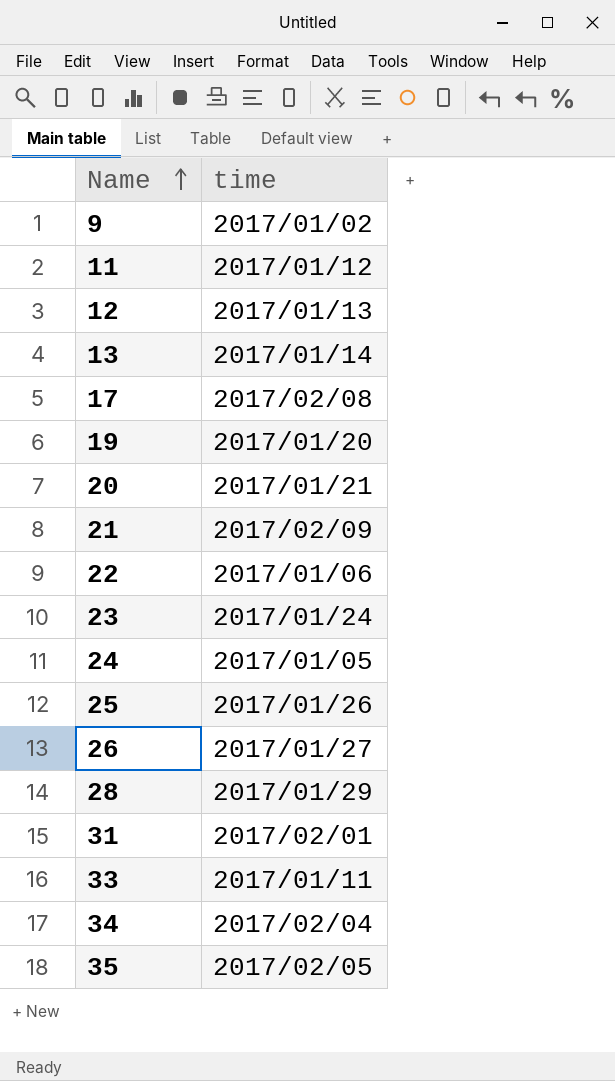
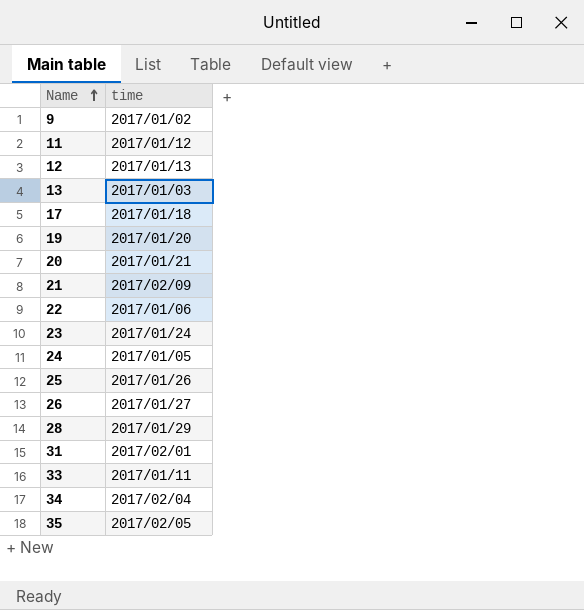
13 | time: 2017/01/14 -> 2017/01/03
17 | time: 2017/02/08 -> 2017/01/18

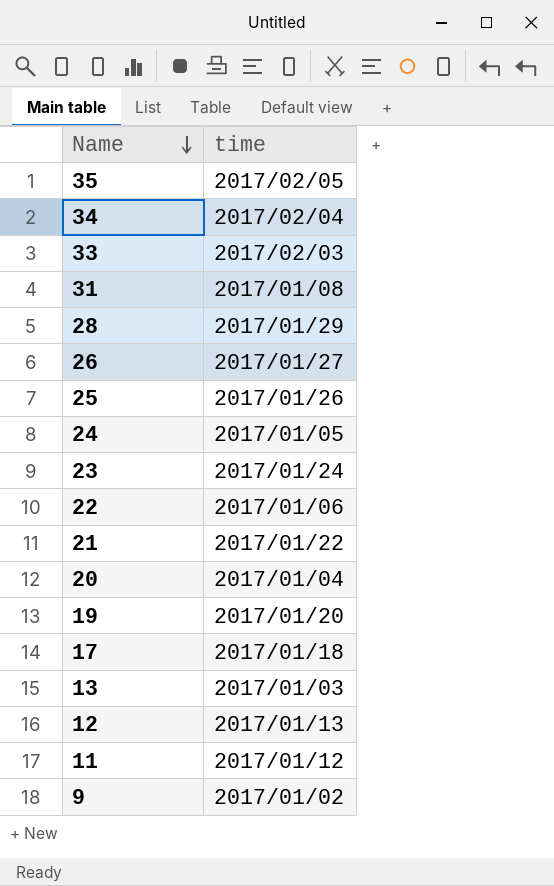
row order: Name ascending -> Name descending
33 | time: 2017/01/11 -> 2017/02/03
31 | time: 2017/02/01 -> 2017/01/08
21 | time: 2017/02/09 -> 2017/01/22
20 | time: 2017/01/21 -> 2017/01/04

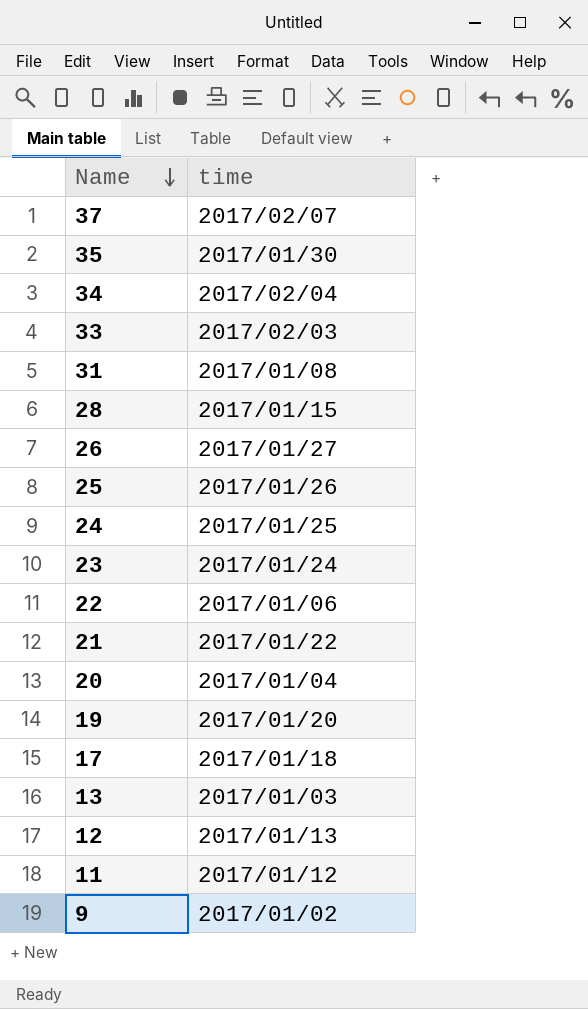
row 37: none -> 2017/02/07
35 | time: 2017/02/05 -> 2017/01/30
28 | time: 2017/01/29 -> 2017/01/15
24 | time: 2017/01/05 -> 2017/01/25

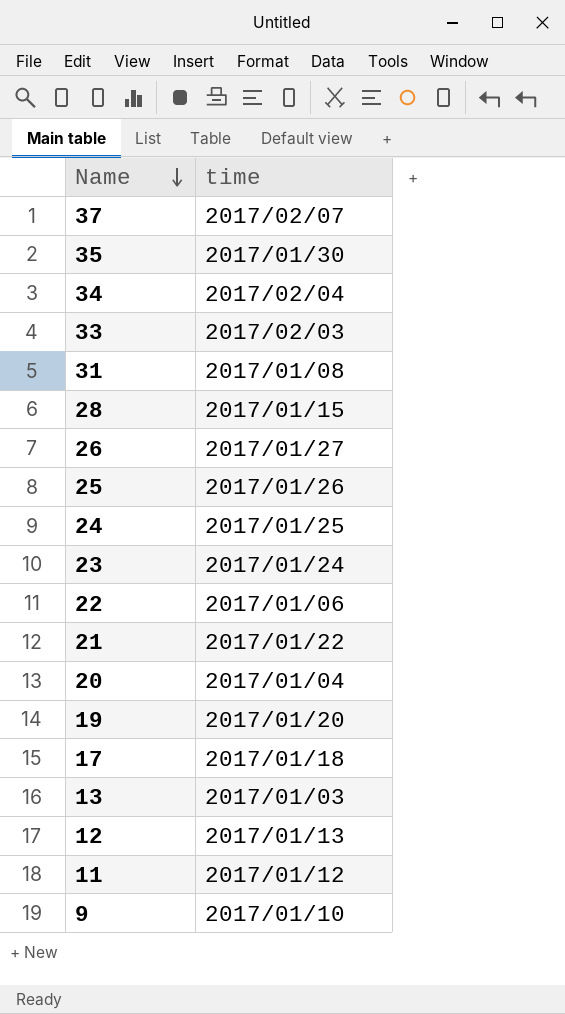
9 | time: 2017/01/02 -> 2017/01/10

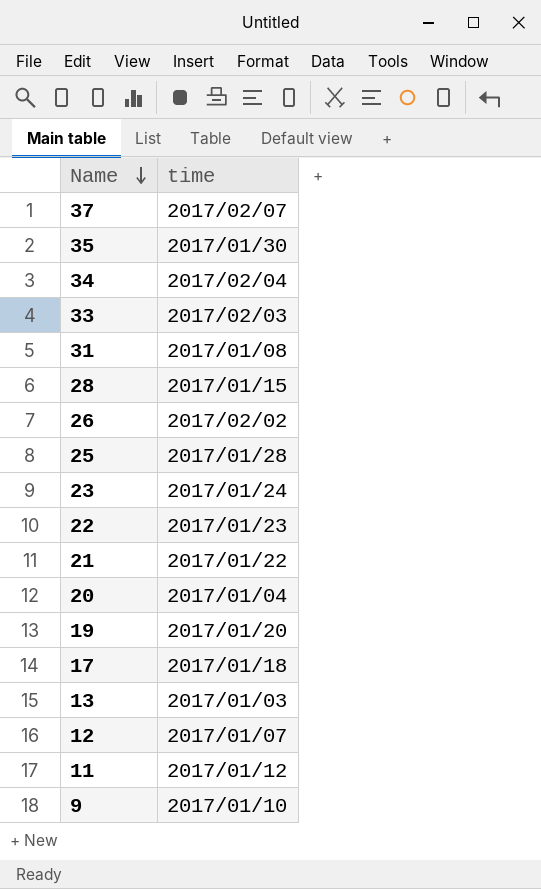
row 24: 2017/01/25 -> none
26 | time: 2017/01/27 -> 2017/02/02
25 | time: 2017/01/26 -> 2017/01/28
22 | time: 2017/01/06 -> 2017/01/23
12 | time: 2017/01/13 -> 2017/01/07

